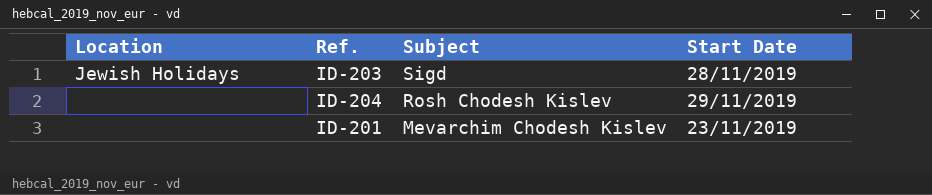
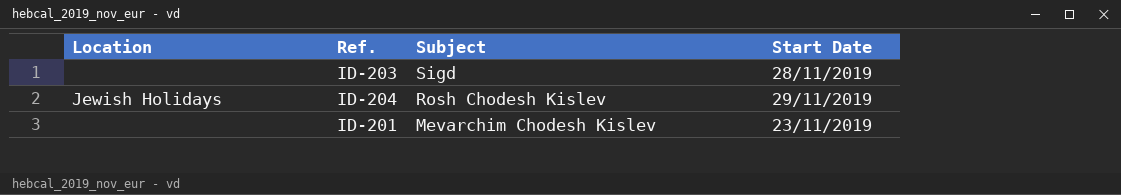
ID-203 | Location: Jewish Holidays -> none
ID-204 | Location: none -> Jewish Holidays

